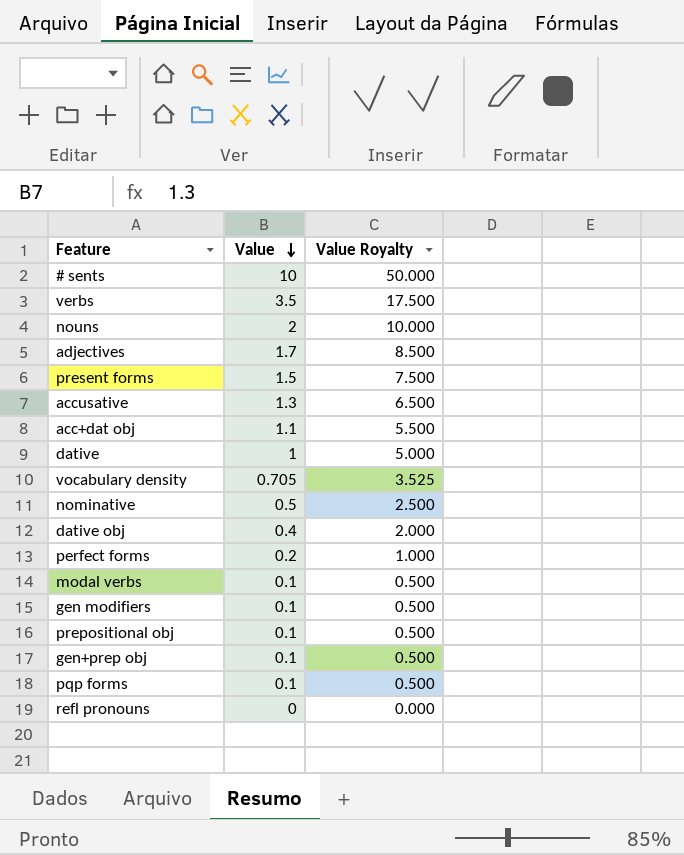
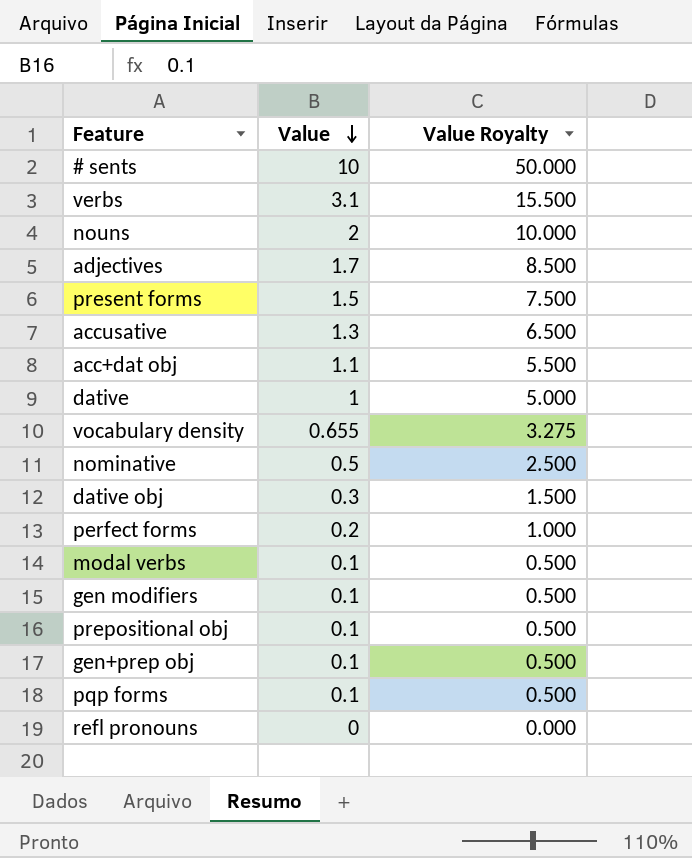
verbs | Value: 3.5 -> 3.1
verbs | Value Royalty: 17.500 -> 15.500
vocabulary density | Value: 0.705 -> 0.655
vocabulary density | Value Royalty: 3.525 -> 3.275
dative obj | Value: 0.4 -> 0.3
dative obj | Value Royalty: 2.000 -> 1.500

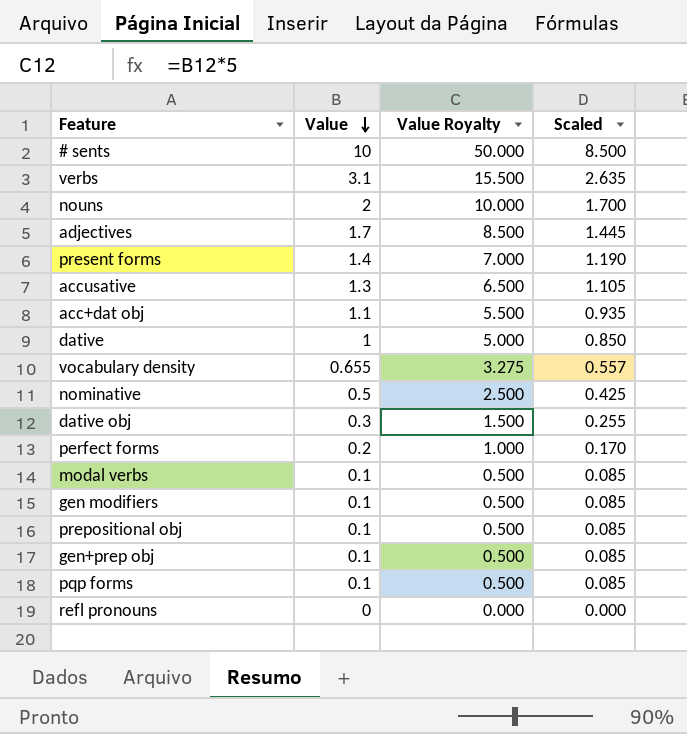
column Scaled | formula: none -> [Value] * 0.85
present forms | Value: 1.5 -> 1.4
present forms | Value Royalty: 7.500 -> 7.000

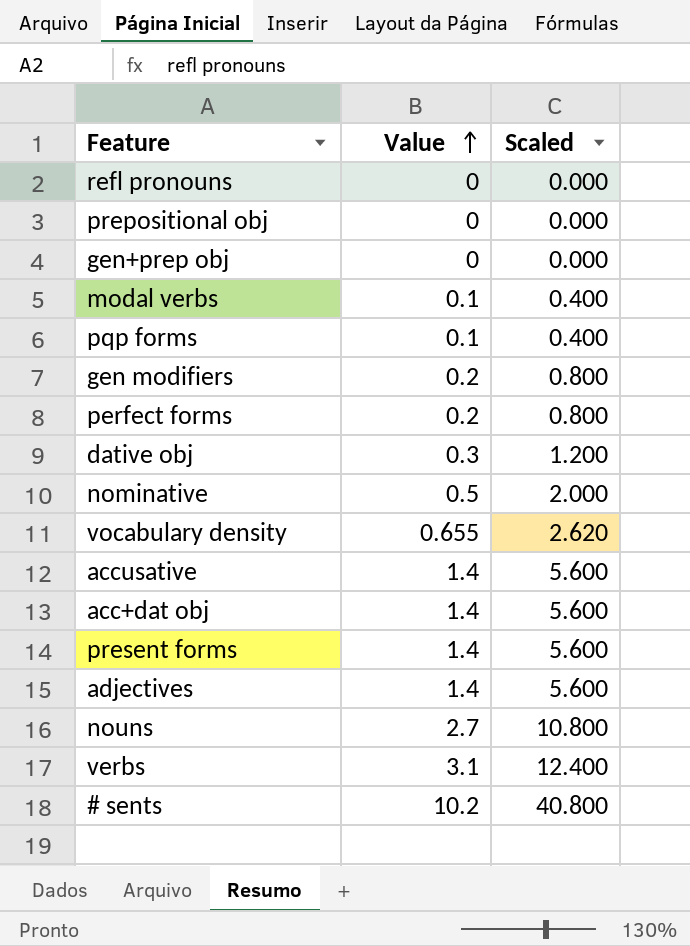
row order: Value descending -> Value ascending
column Value Royalty | formula: [Value] * 5 -> none
column Scaled | formula: [Value] * 0.85 -> [Value] * 4
row dative: 1 | 5.000 | 0.850 -> none
prepositional obj | Value: 0.1 -> 0
gen+prep obj | Value: 0.1 -> 0
gen modifiers | Value: 0.1 -> 0.2
accusative | Value: 1.3 -> 1.4
acc+dat obj | Value: 1.1 -> 1.4
adjectives | Value: 1.7 -> 1.4
nouns | Value: 2 -> 2.7
# sents | Value: 10 -> 10.2

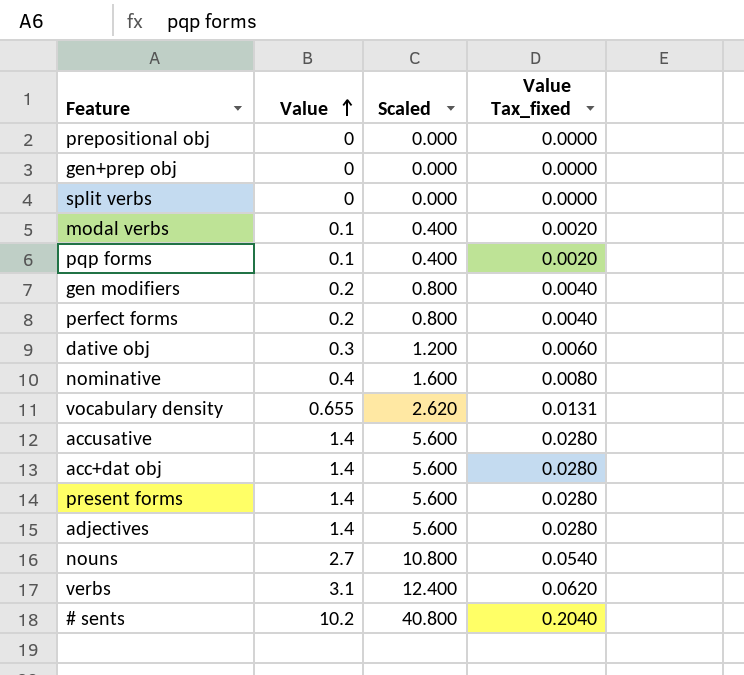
column Value Tax_fixed | formula: none -> [Value] * 0.02
row refl pronouns: 0 | 0.000 -> none
row split verbs: none -> 0 | 0.000 | 0.0000
nominative | Value: 0.5 -> 0.4
nominative | Scaled: 2.000 -> 1.600

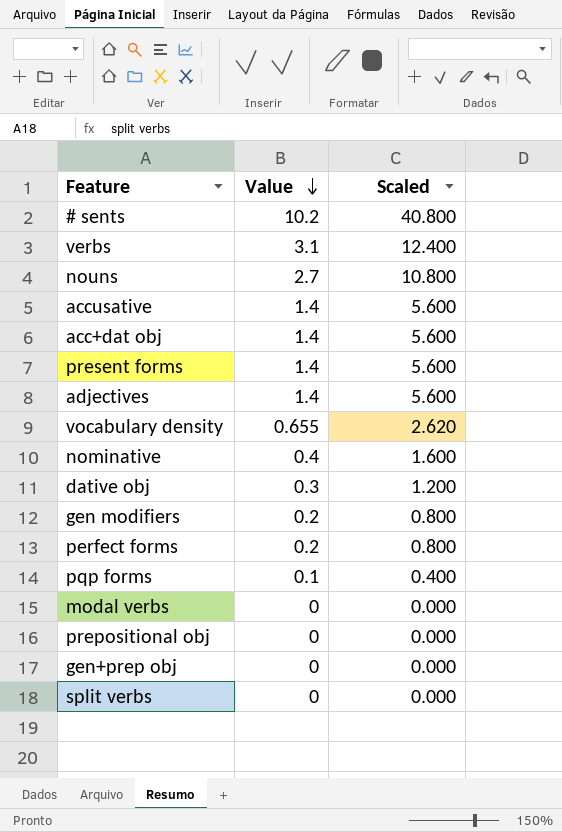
row order: Value ascending -> Value descending
column Value Tax_fixed | formula: [Value] * 0.02 -> none
modal verbs | Value: 0.1 -> 0
modal verbs | Scaled: 0.400 -> 0.000

